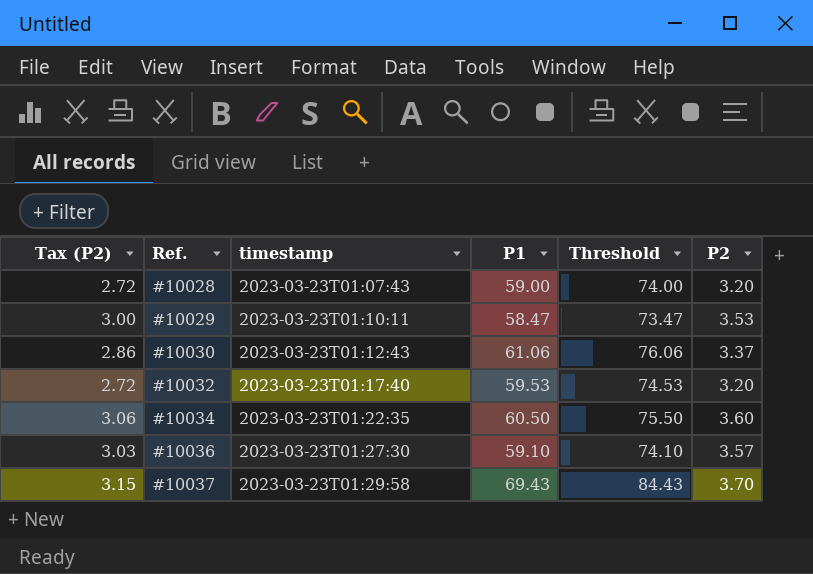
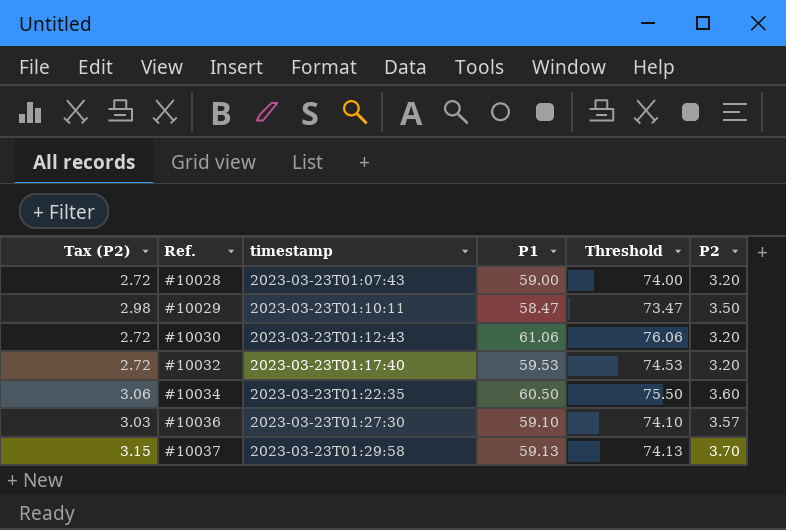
#10029 | Tax (P2): 3.00 -> 2.98
#10029 | P2: 3.53 -> 3.50
#10030 | Tax (P2): 2.86 -> 2.72
#10030 | P2: 3.37 -> 3.20
#10037 | P1: 69.43 -> 59.13
#10037 | Threshold: 84.43 -> 74.13

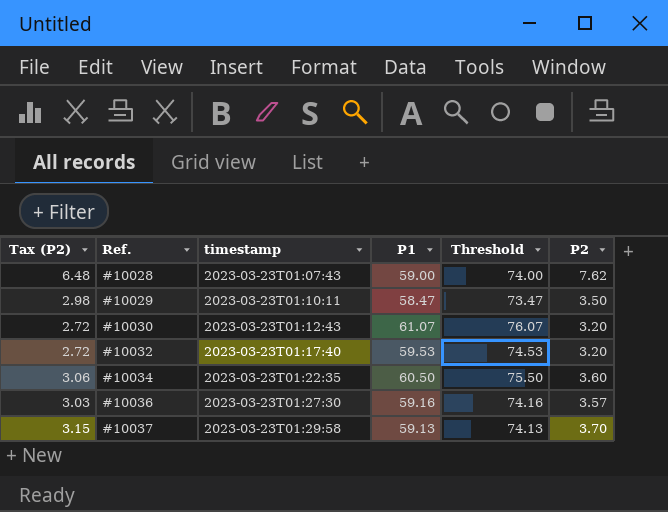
#10028 | Tax (P2): 2.72 -> 6.48
#10028 | P2: 3.20 -> 7.62
#10030 | P1: 61.06 -> 61.07
#10030 | Threshold: 76.06 -> 76.07
#10036 | P1: 59.10 -> 59.16
#10036 | Threshold: 74.10 -> 74.16

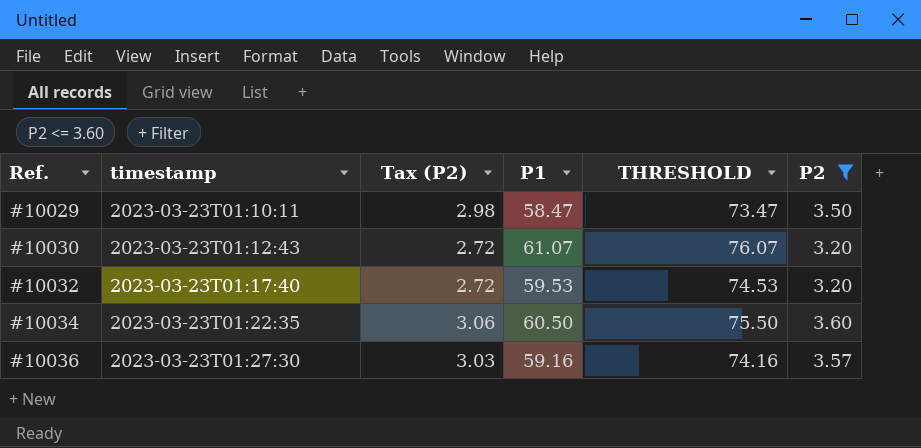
filter: none -> P2 <= 3.60
column Tax (P2) | position: 1 -> 3
column name: Threshold -> THRESHOLD

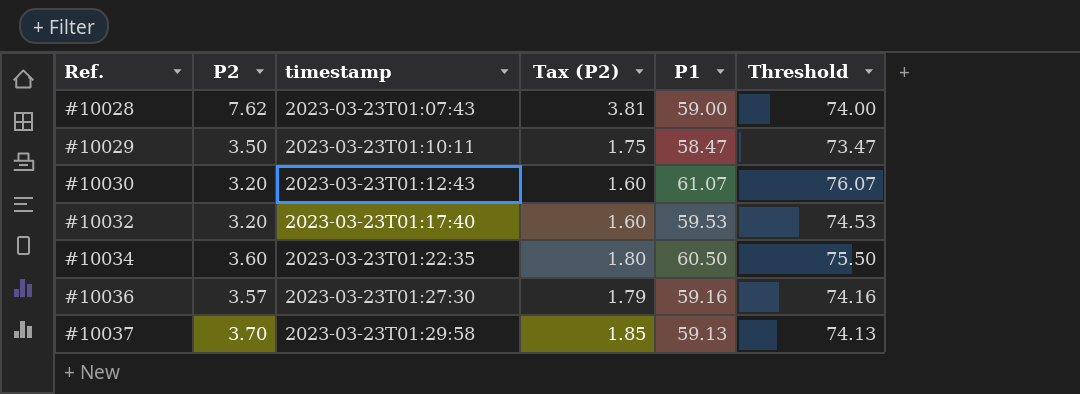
filter: P2 <= 3.60 -> none
column P2 | position: 6 -> 2
column Tax (P2) | formula: [P2] * 0.85 -> [P2] * 0.5
column name: THRESHOLD -> Threshold

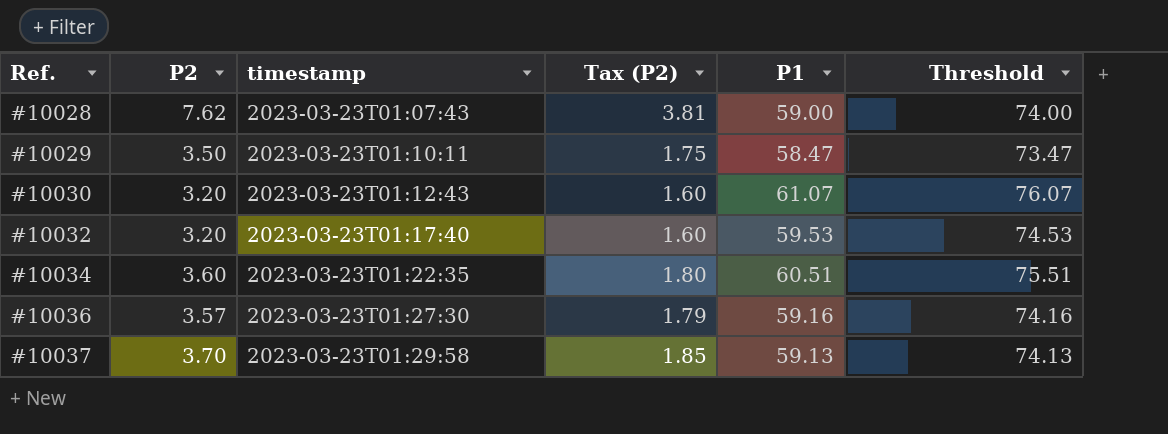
#10034 | P1: 60.50 -> 60.51
#10034 | Threshold: 75.50 -> 75.51

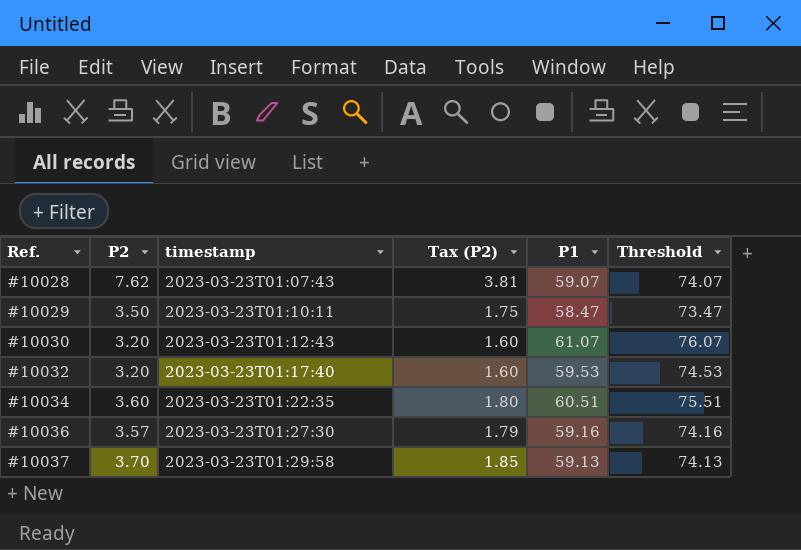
#10028 | P1: 59.00 -> 59.07
#10028 | Threshold: 74.00 -> 74.07

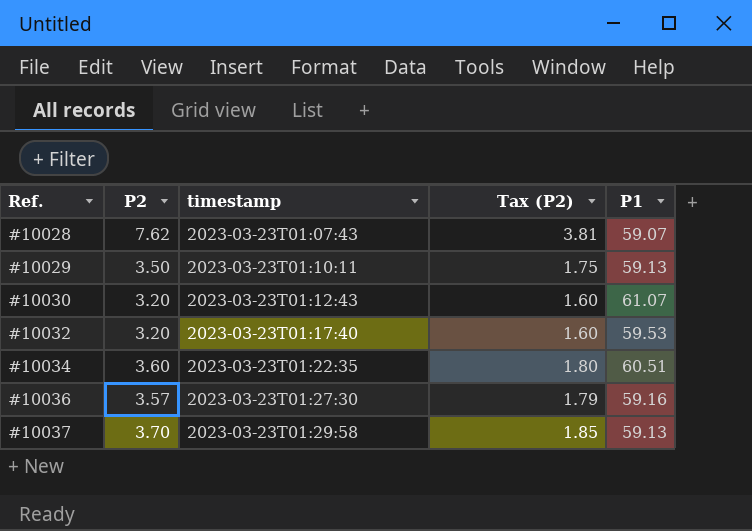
column Threshold | formula: [P1] + 15 -> none
#10029 | P1: 58.47 -> 59.13

